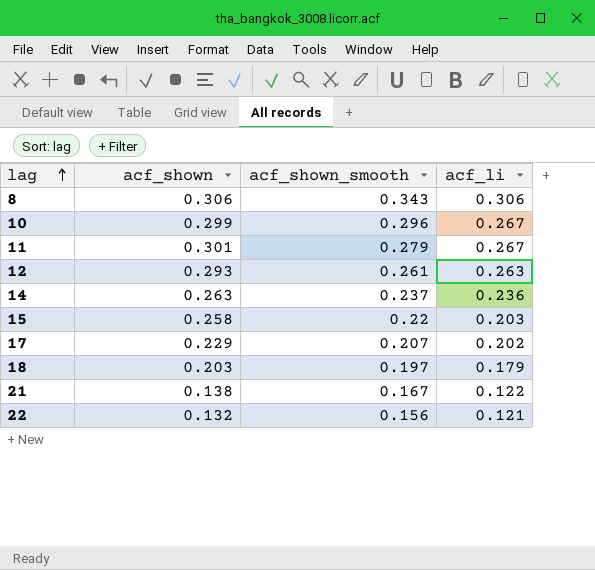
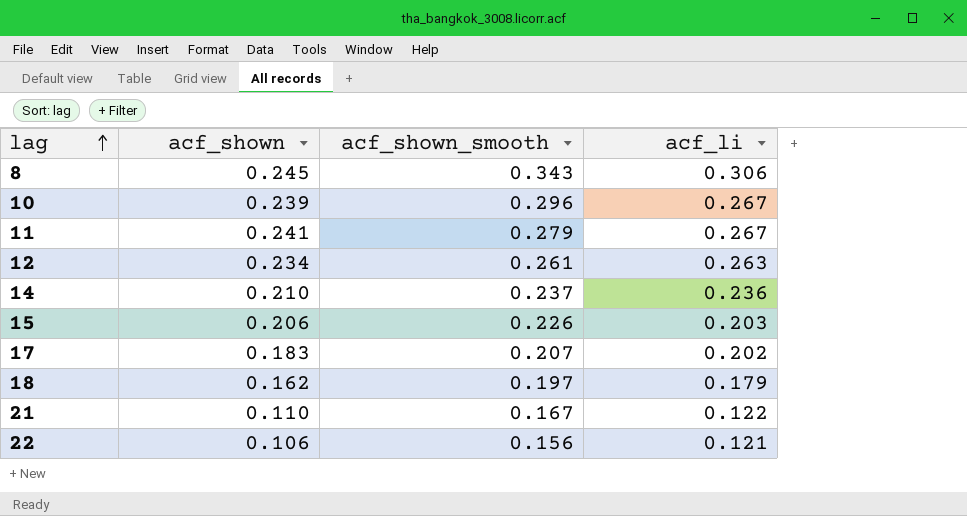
8 | acf_shown: 0.306 -> 0.245
10 | acf_shown: 0.299 -> 0.239
11 | acf_shown: 0.301 -> 0.241
12 | acf_shown: 0.293 -> 0.234
14 | acf_shown: 0.263 -> 0.210
15 | acf_shown: 0.258 -> 0.206
15 | acf_shown_smooth: 0.22 -> 0.226
17 | acf_shown: 0.229 -> 0.183
18 | acf_shown: 0.203 -> 0.162
21 | acf_shown: 0.138 -> 0.110
22 | acf_shown: 0.132 -> 0.106

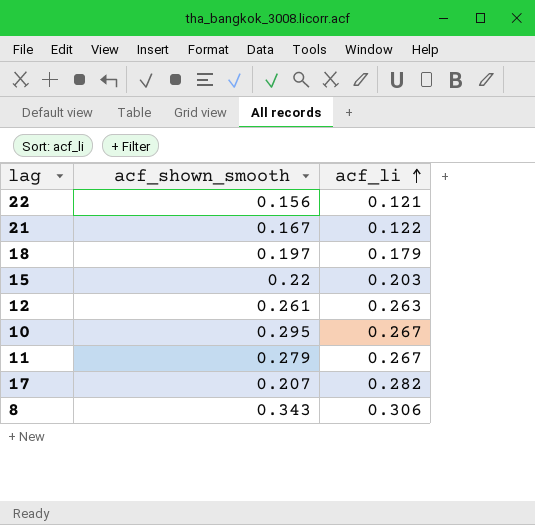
row order: lag ascending -> acf_li ascending
column acf_shown | position: 2 -> none
row 14: 0.210 | 0.237 | 0.236 -> none
15 | acf_shown_smooth: 0.226 -> 0.22
10 | acf_shown_smooth: 0.296 -> 0.295
17 | acf_li: 0.202 -> 0.282

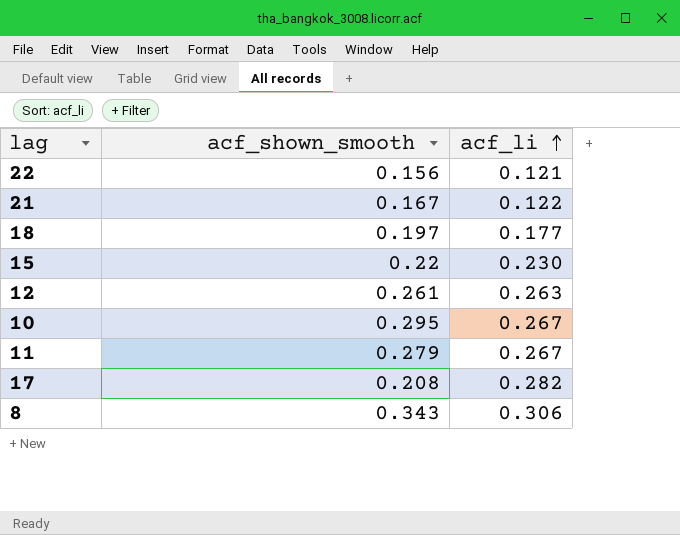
18 | acf_li: 0.179 -> 0.177
15 | acf_li: 0.203 -> 0.230
17 | acf_shown_smooth: 0.207 -> 0.208

